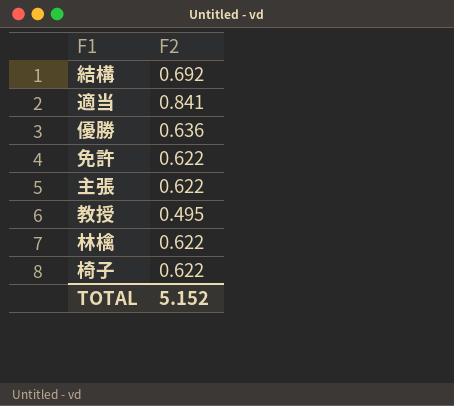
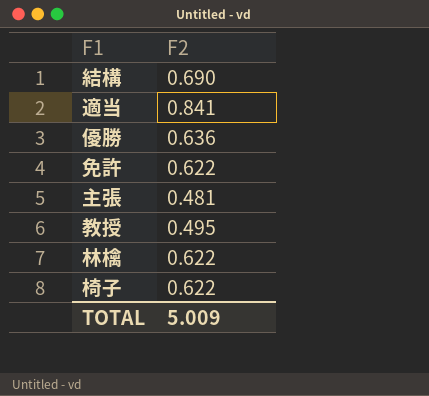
結構 | F2: 0.692 -> 0.690
主張 | F2: 0.622 -> 0.481
TOTAL | F2: 5.152 -> 5.009

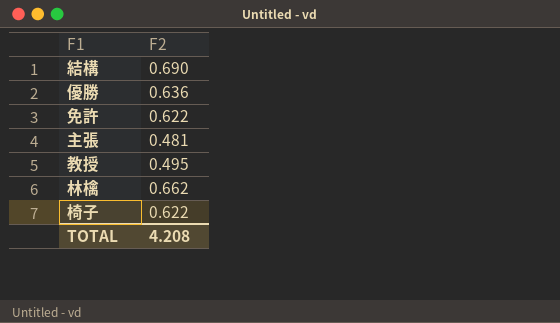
row 適当: 0.841 -> none
林檎 | F2: 0.622 -> 0.662
TOTAL | F2: 5.009 -> 4.208

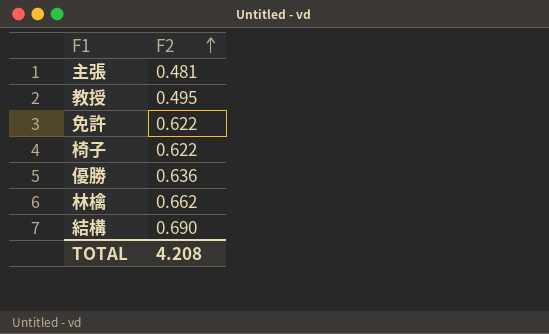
row order: none -> F2 ascending

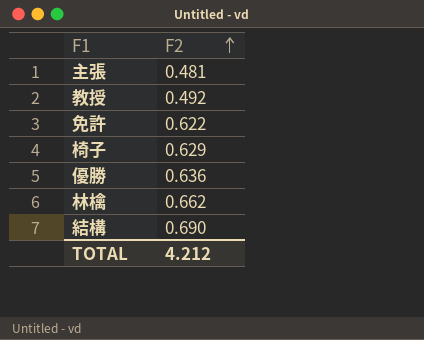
教授 | F2: 0.495 -> 0.492
椅子 | F2: 0.622 -> 0.629
TOTAL | F2: 4.208 -> 4.212

